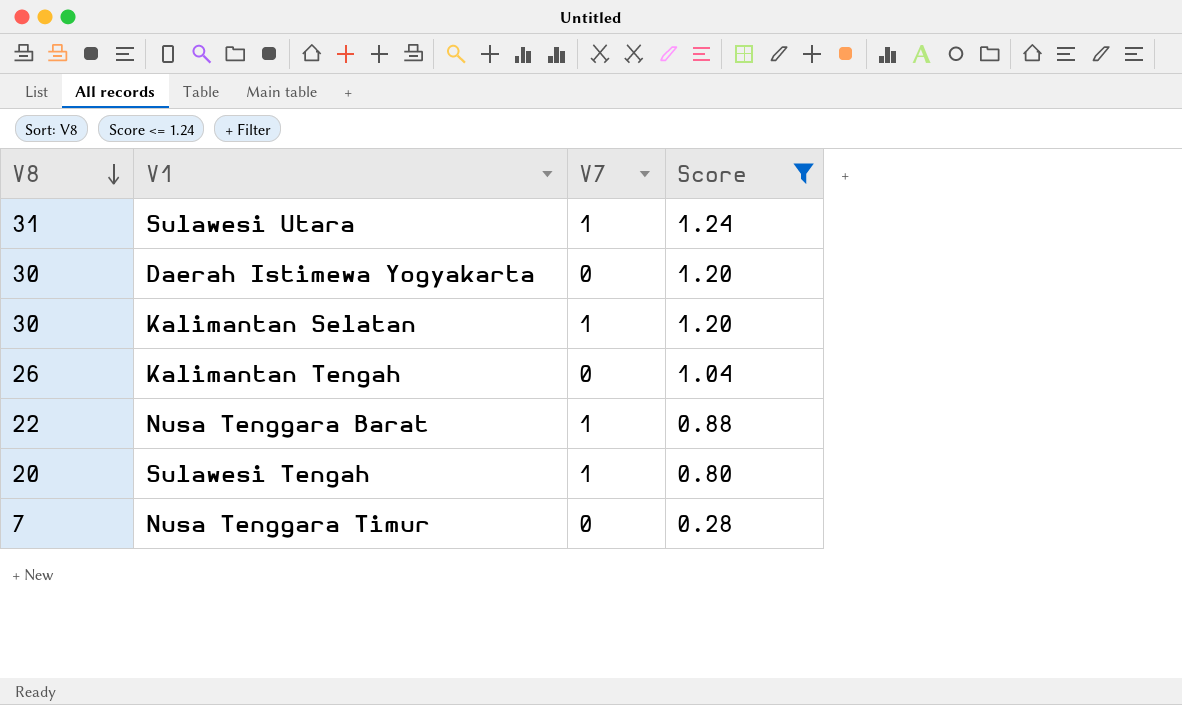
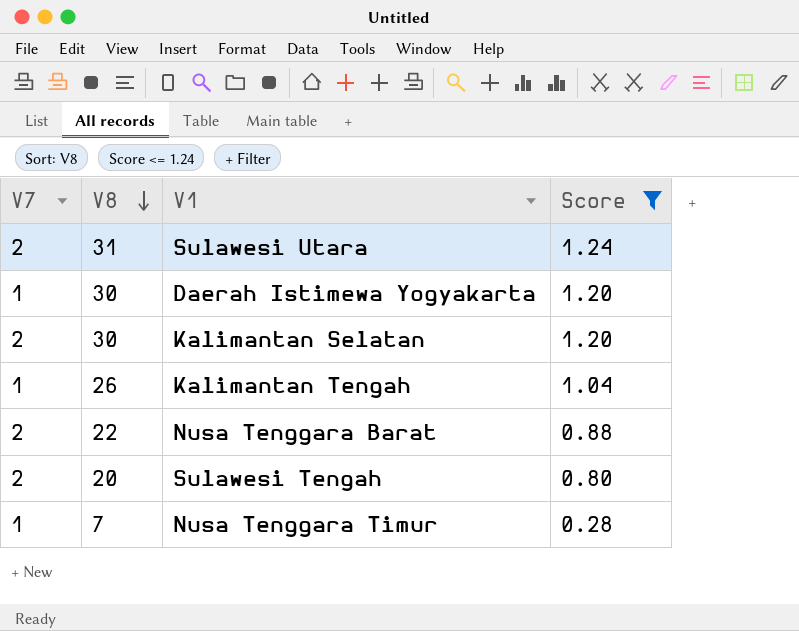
column V7 | position: 3 -> 1
Sulawesi Utara | V7: 1 -> 2
Daerah Istimewa Yogyakarta | V7: 0 -> 1
Kalimantan Selatan | V7: 1 -> 2
Kalimantan Tengah | V7: 0 -> 1
Nusa Tenggara Barat | V7: 1 -> 2
Sulawesi Tengah | V7: 1 -> 2
Nusa Tenggara Timur | V7: 0 -> 1

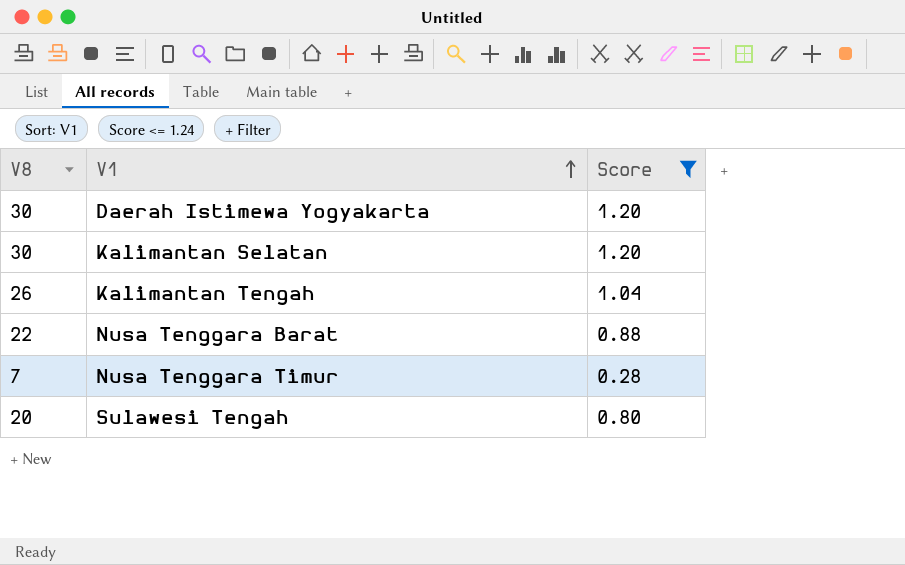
row order: V8 descending -> V1 ascending
column V7 | position: 1 -> none
row Sulawesi Utara: 2 | 31 | 1.24 -> none

